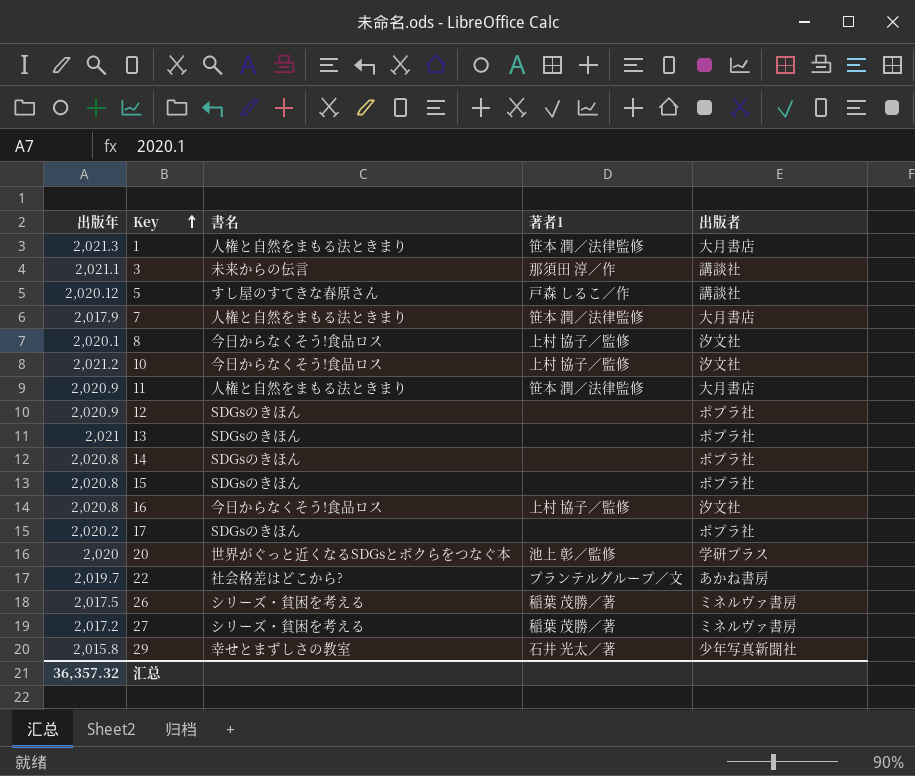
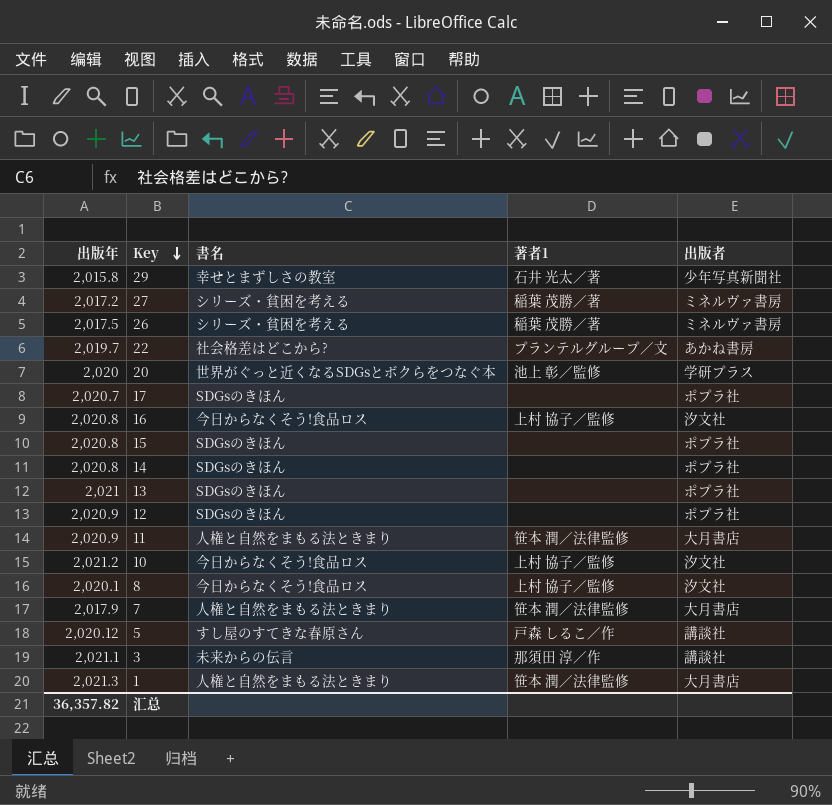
row order: Key ascending -> Key descending
17 | 出版年: 2,020.2 -> 2,020.7
汇总 | 出版年: 36,357.32 -> 36,357.82

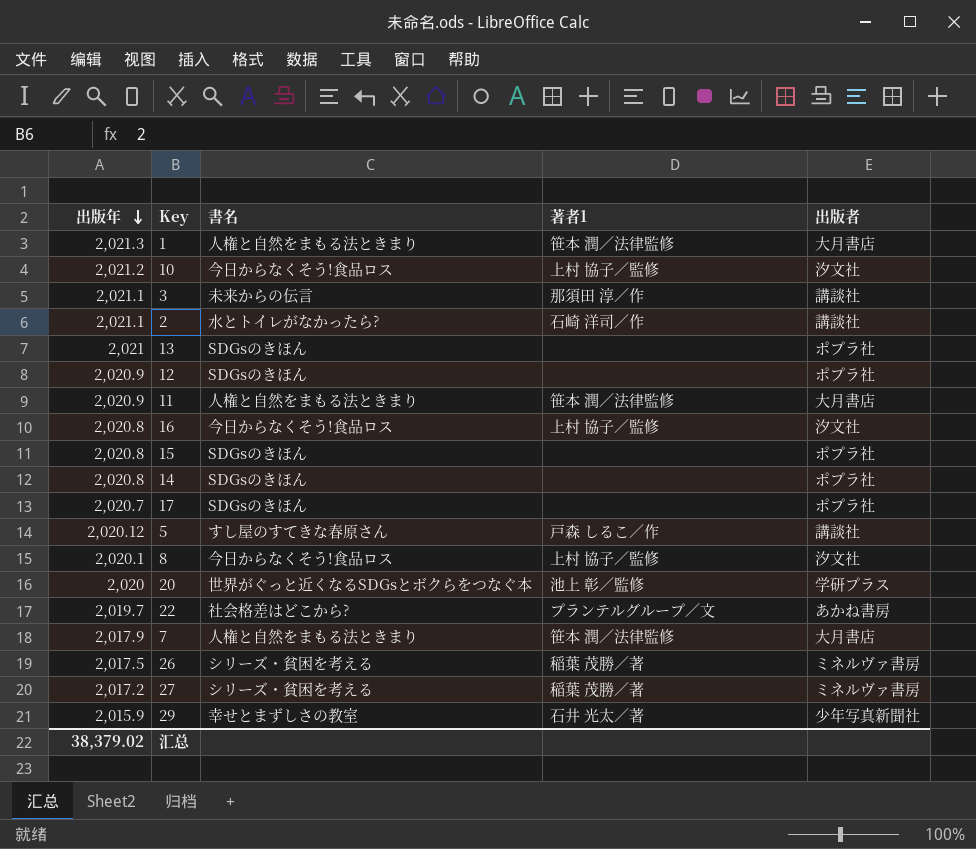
row order: Key descending -> 出版年 descending
row 2: none -> 2,021.1 | 水とトイレがなかったら? | 石崎 洋司／作 | 講談社
29 | 出版年: 2,015.8 -> 2,015.9
汇总 | 出版年: 36,357.82 -> 38,379.02

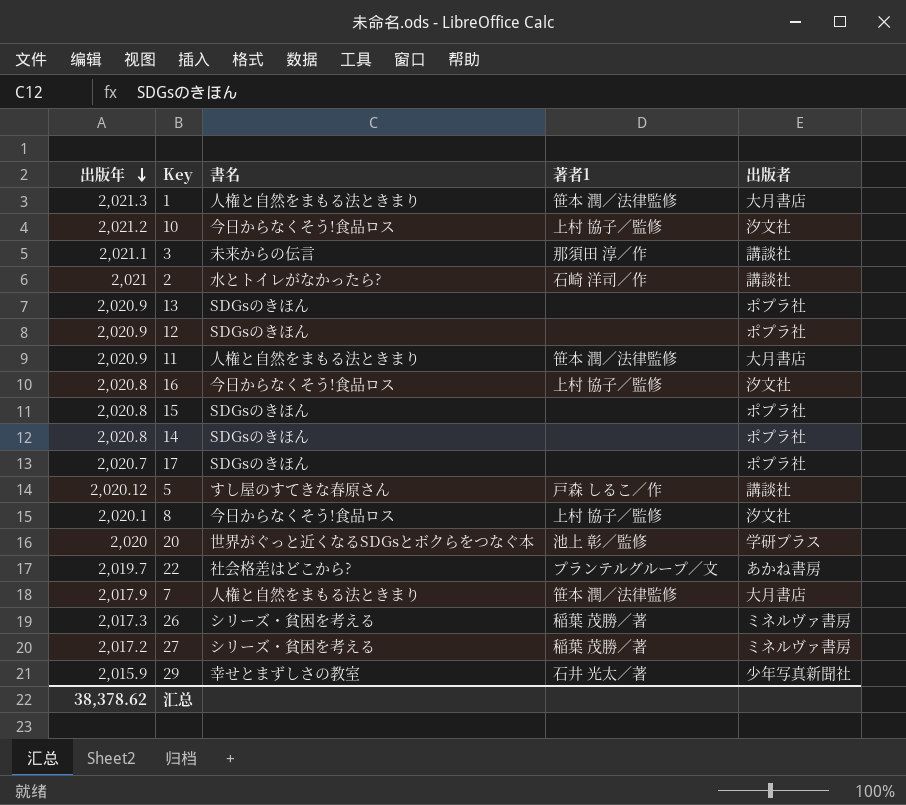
2 | 出版年: 2,021.1 -> 2,021
13 | 出版年: 2,021 -> 2,020.9
26 | 出版年: 2,017.5 -> 2,017.3
汇总 | 出版年: 38,379.02 -> 38,378.62

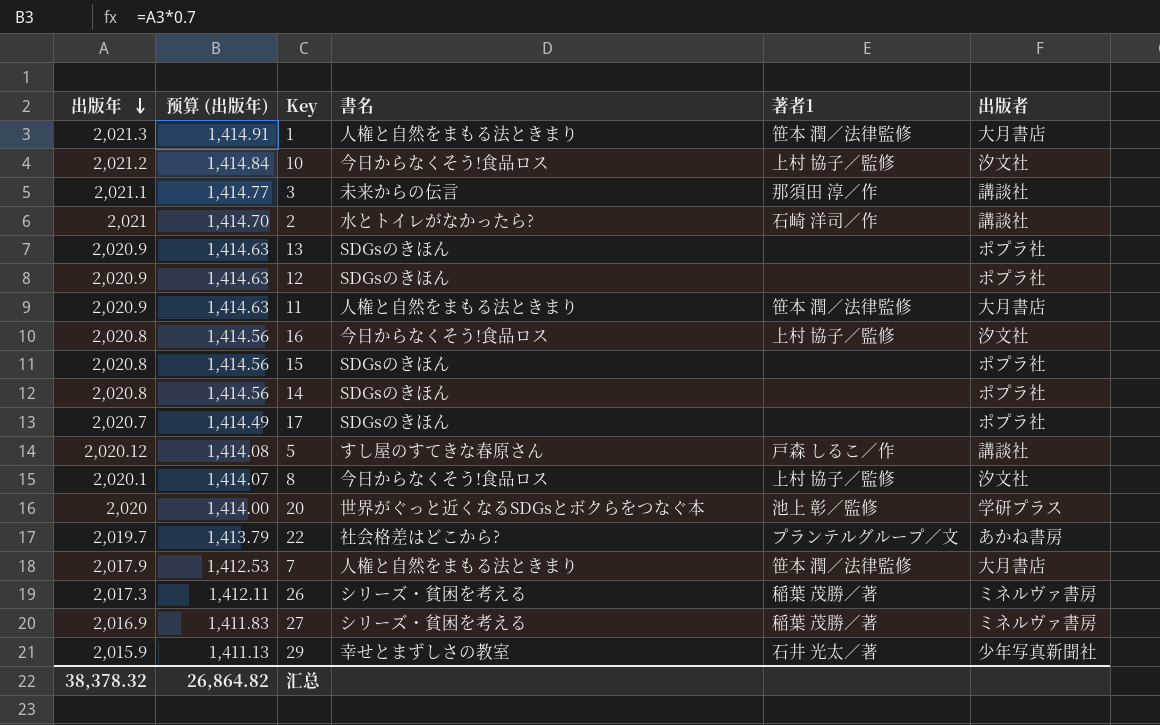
column 预算 (出版年) | formula: none -> [出版年] * 0.7
27 | 出版年: 2,017.2 -> 2,016.9
汇总 | 出版年: 38,378.62 -> 38,378.32

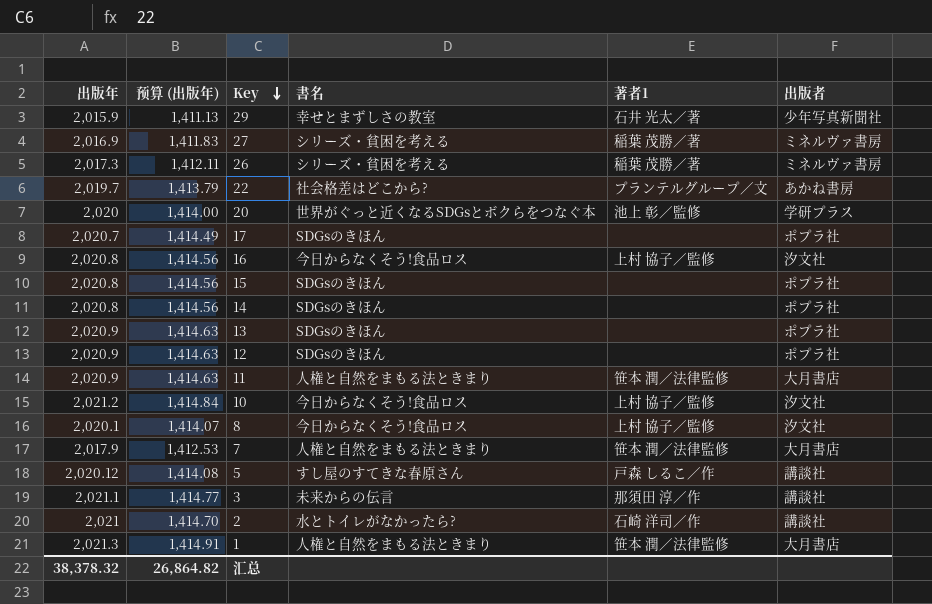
row order: 出版年 descending -> Key descending

